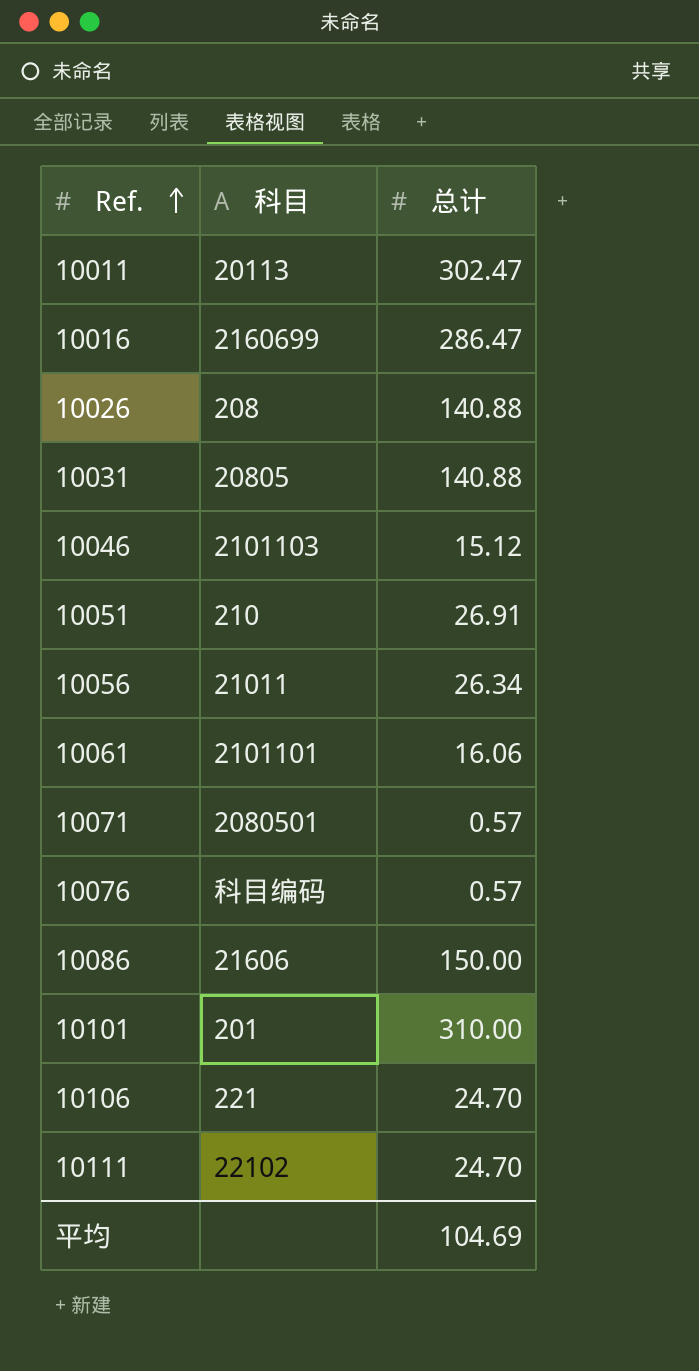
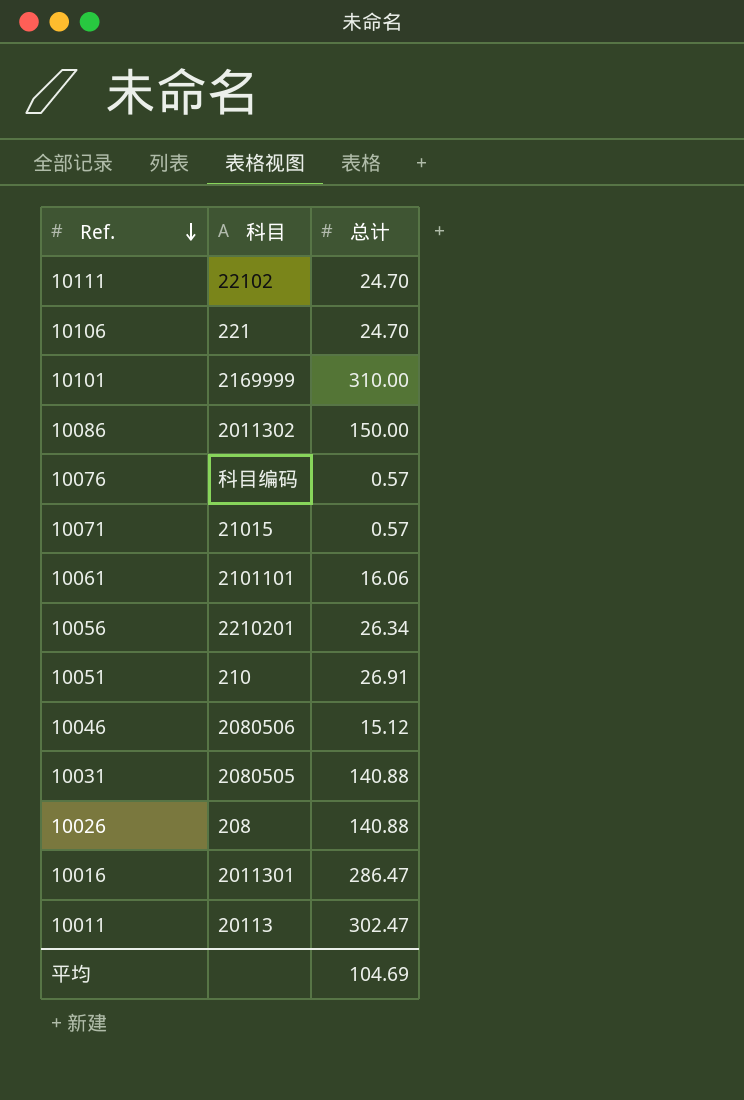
row order: Ref. ascending -> Ref. descending
10101 | 科目: 201 -> 2169999
10086 | 科目: 21606 -> 2011302
10071 | 科目: 2080501 -> 21015
10056 | 科目: 21011 -> 2210201
10046 | 科目: 2101103 -> 2080506
10031 | 科目: 20805 -> 2080505
10016 | 科目: 2160699 -> 2011301

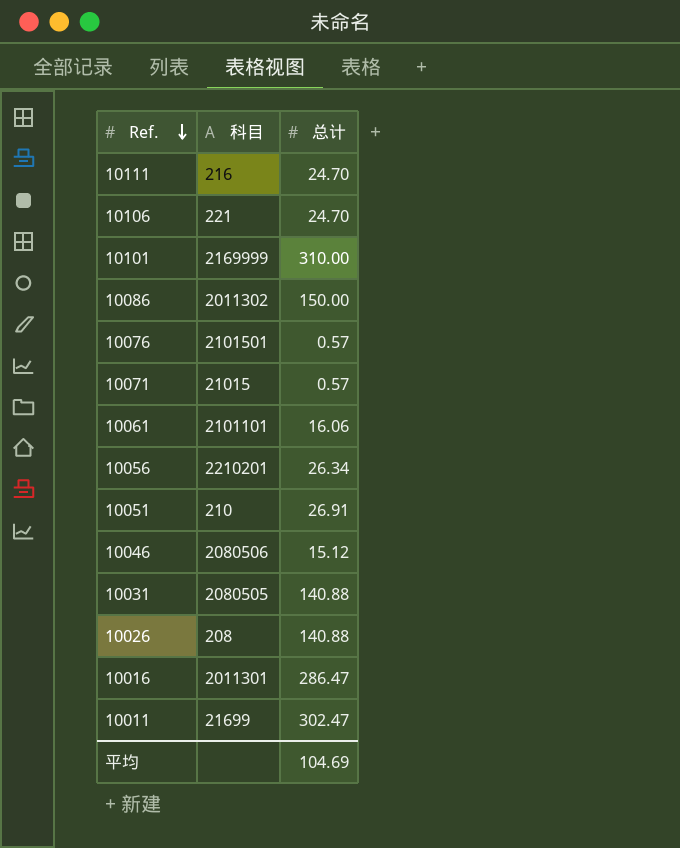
10111 | 科目: 22102 -> 216
10076 | 科目: 科目编码 -> 2101501
10011 | 科目: 20113 -> 21699

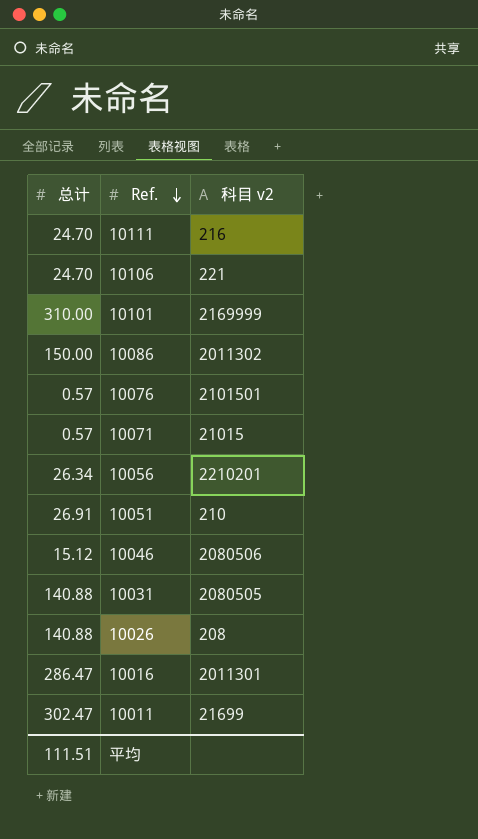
column 总计 | position: 3 -> 1
column name: 科目 -> 科目 v2
row 10061: 2101101 | 16.06 -> none
平均 | 总计: 104.69 -> 111.51

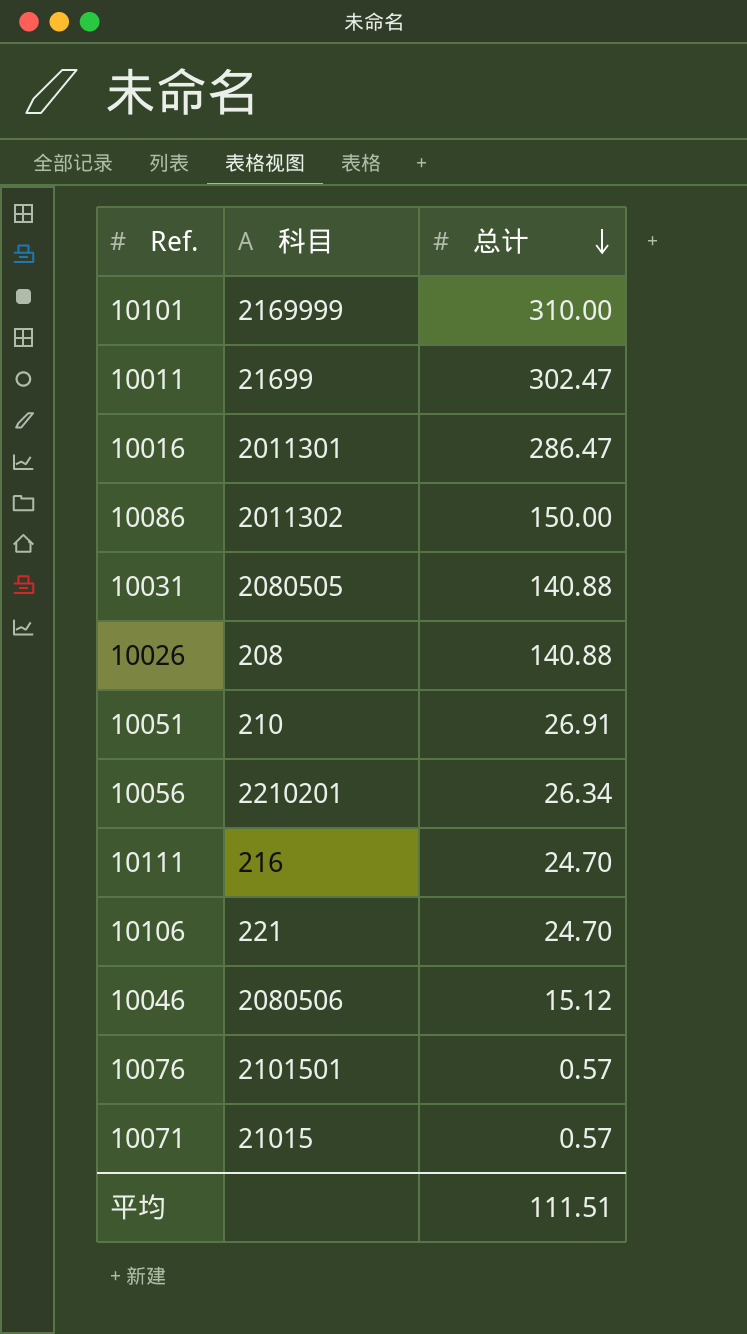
row order: Ref. descending -> 总计 descending
column name: 科目 v2 -> 科目
column 总计 | position: 1 -> 3

